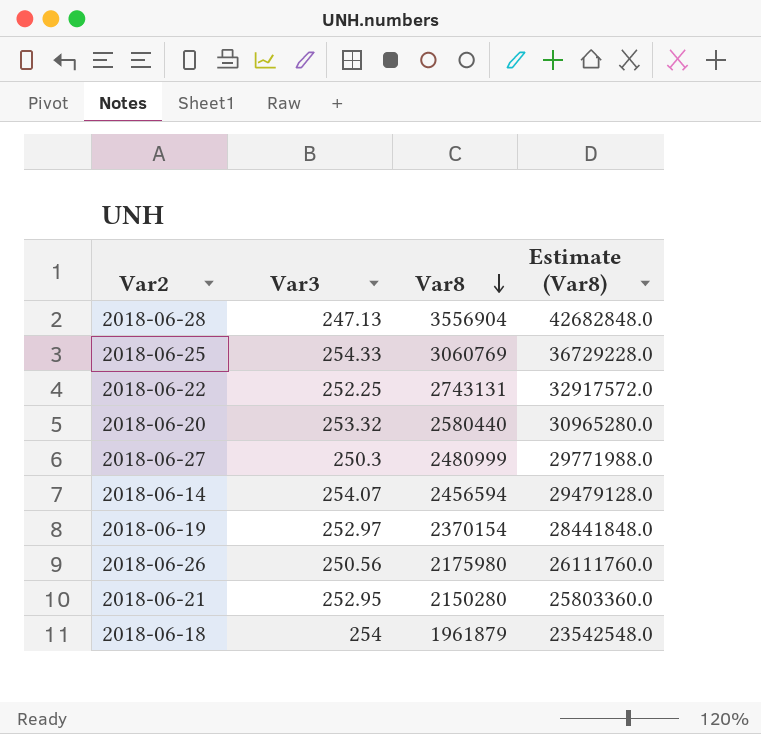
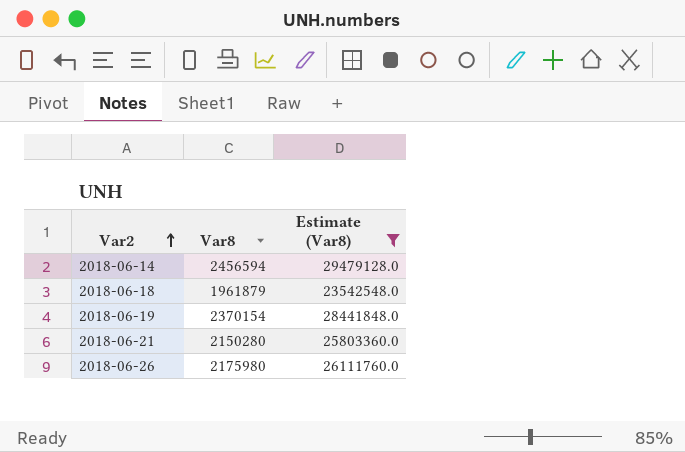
filter: none -> Estimate (Var8) <= 29479128.0
row order: Var8 descending -> Var2 ascending
column Var3 | position: 2 -> none

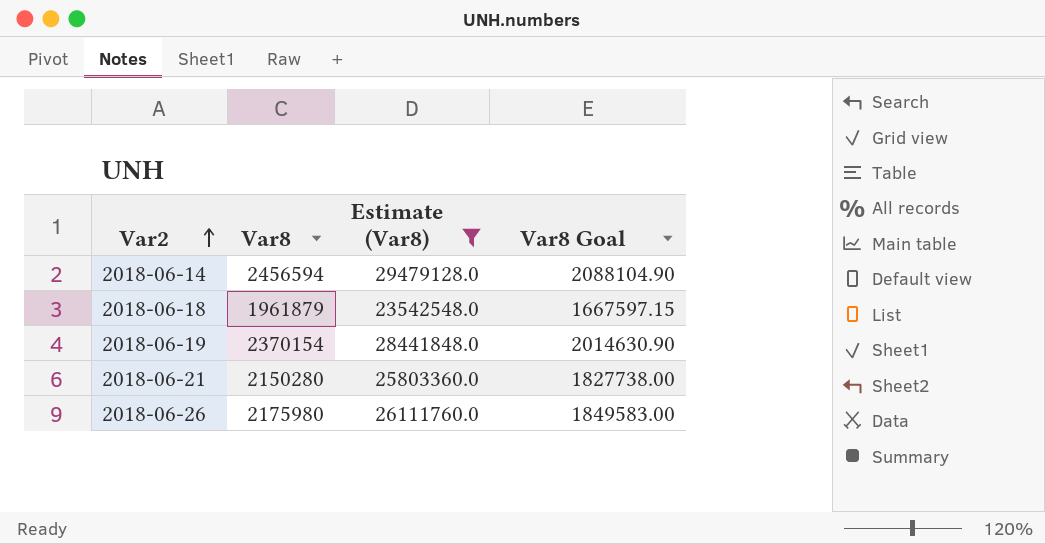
column Var8 Goal | formula: none -> [Var8] * 0.85

